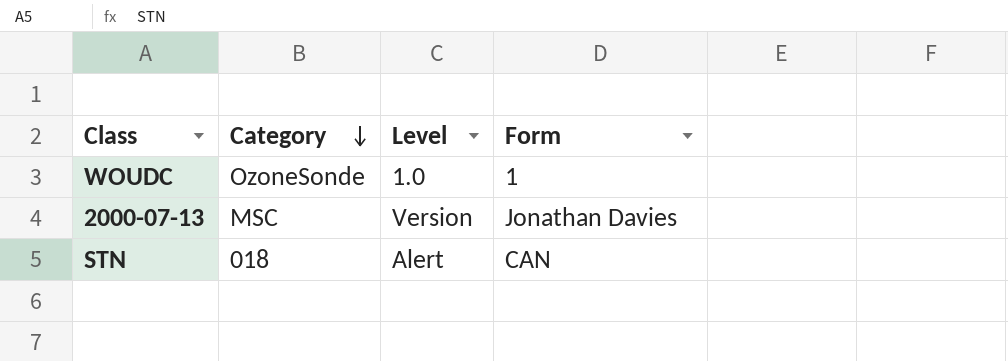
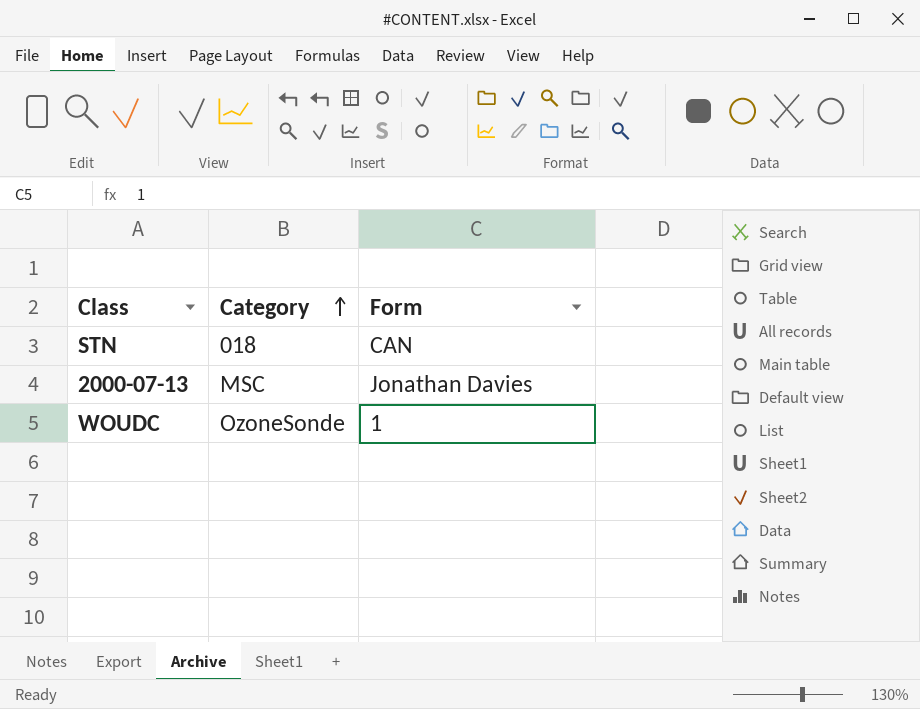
row order: Category descending -> Category ascending
column Level | position: 3 -> none

